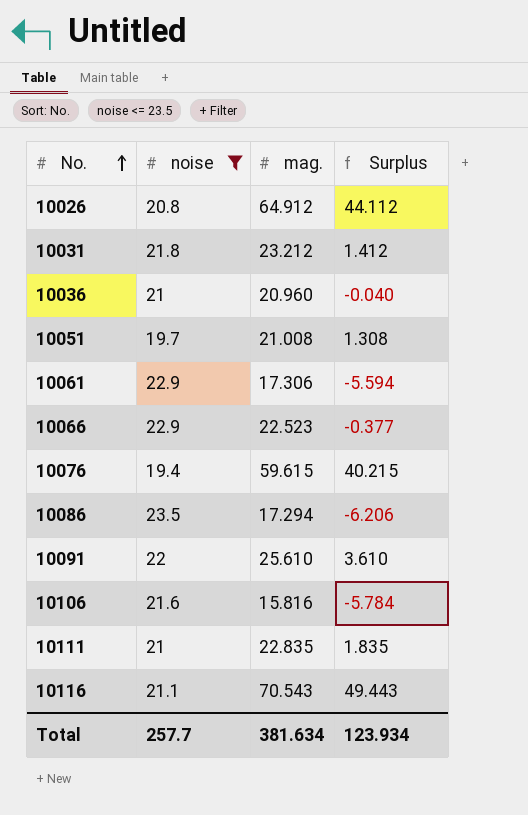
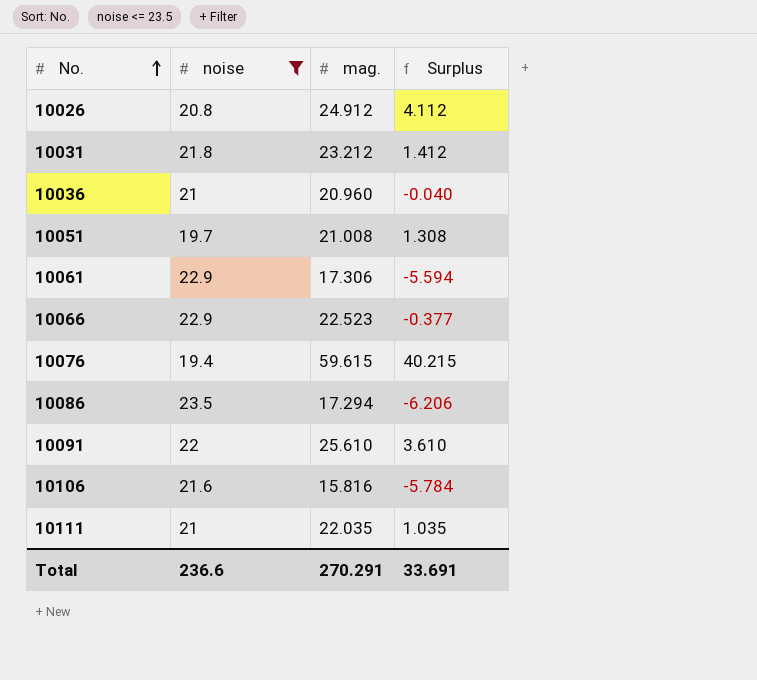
row 10116: 21.1 | 70.543 | 49.443 -> none
10026 | mag.: 64.912 -> 24.912
10026 | Surplus: 44.112 -> 4.112
10111 | mag.: 22.835 -> 22.035
10111 | Surplus: 1.835 -> 1.035
Total | noise: 257.7 -> 236.6
Total | mag.: 381.634 -> 270.291
Total | Surplus: 123.934 -> 33.691

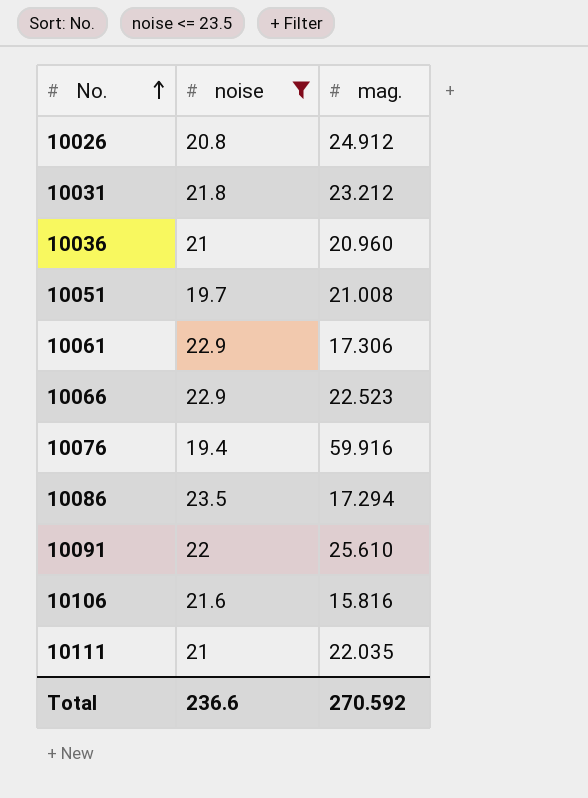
column Surplus | formula: [mag.] - [noise] -> none
10076 | mag.: 59.615 -> 59.916
Total | mag.: 270.291 -> 270.592

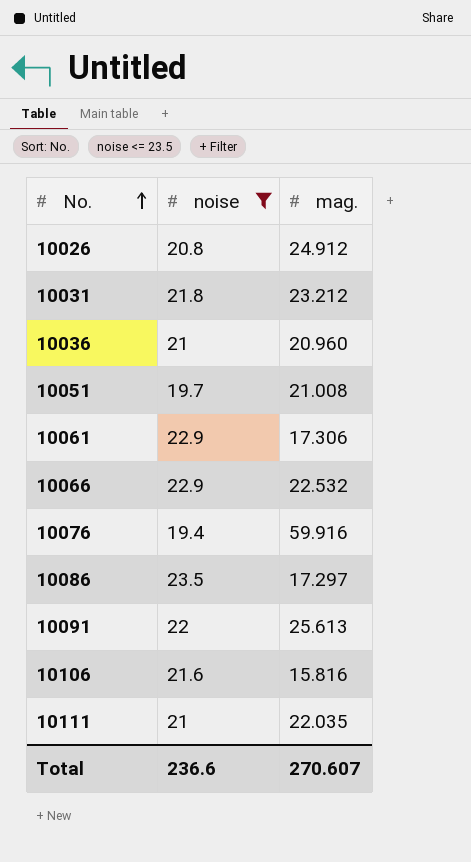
10066 | mag.: 22.523 -> 22.532
10086 | mag.: 17.294 -> 17.297
10091 | mag.: 25.610 -> 25.613
Total | mag.: 270.592 -> 270.607

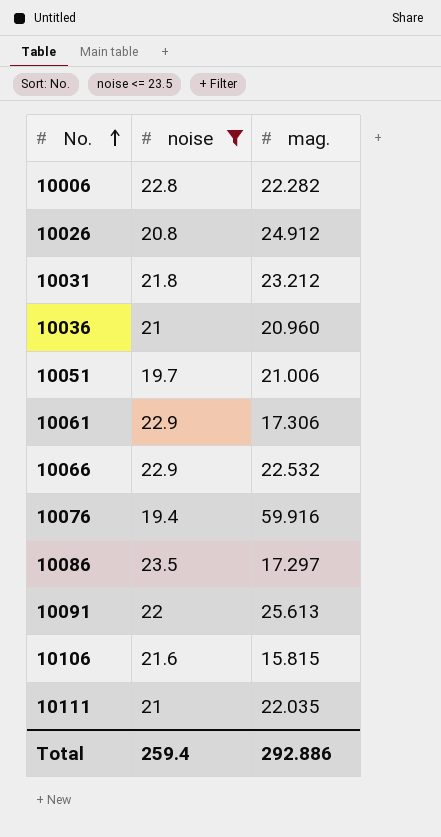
row 10006: none -> 22.8 | 22.282
10051 | mag.: 21.008 -> 21.006
10106 | mag.: 15.816 -> 15.815
Total | noise: 236.6 -> 259.4
Total | mag.: 270.607 -> 292.886

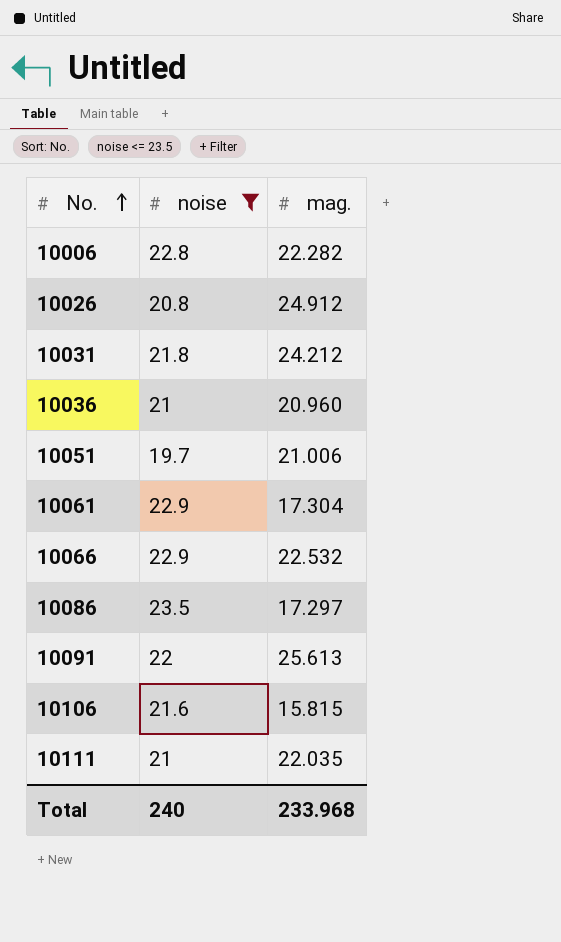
row 10076: 19.4 | 59.916 -> none
10031 | mag.: 23.212 -> 24.212
10061 | mag.: 17.306 -> 17.304
Total | noise: 259.4 -> 240
Total | mag.: 292.886 -> 233.968

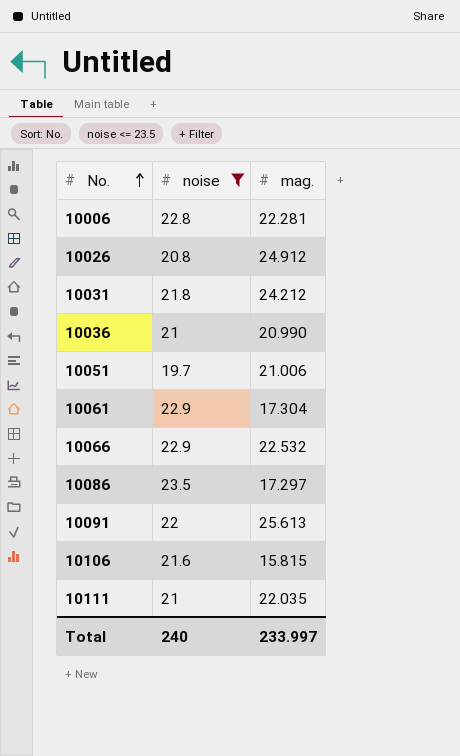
10006 | mag.: 22.282 -> 22.281
10036 | mag.: 20.960 -> 20.990
Total | mag.: 233.968 -> 233.997

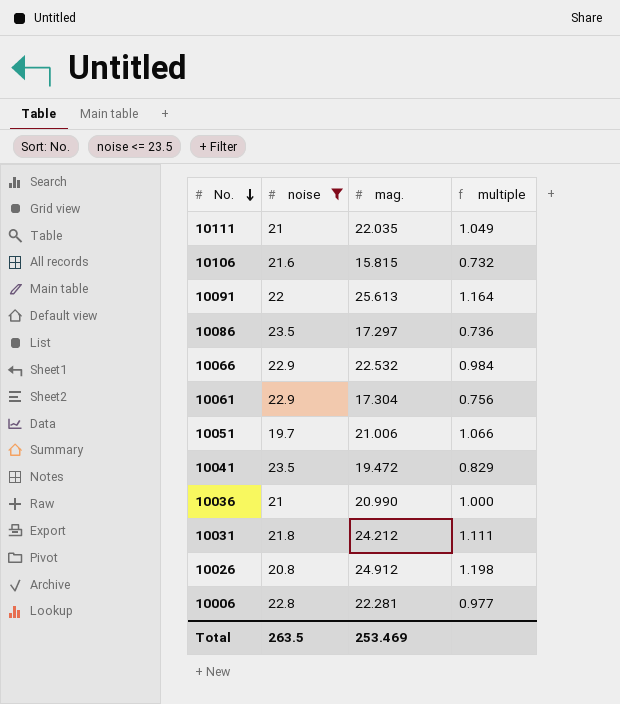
row order: No. ascending -> No. descending
column multiple | formula: none -> [mag.] / [noise]
row 10041: none -> 23.5 | 19.472 | 0.829
Total | noise: 240 -> 263.5
Total | mag.: 233.997 -> 253.469

